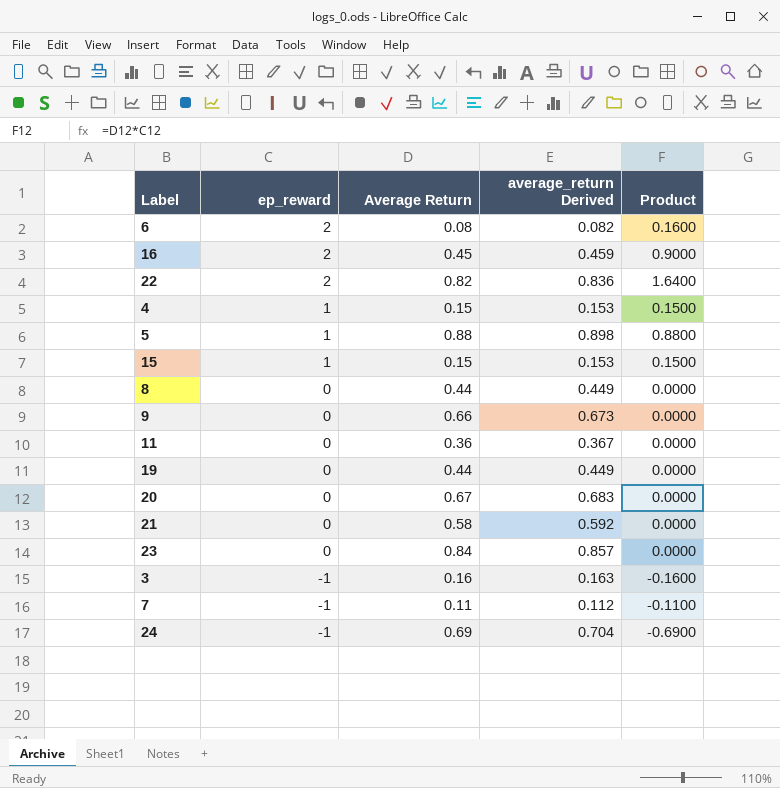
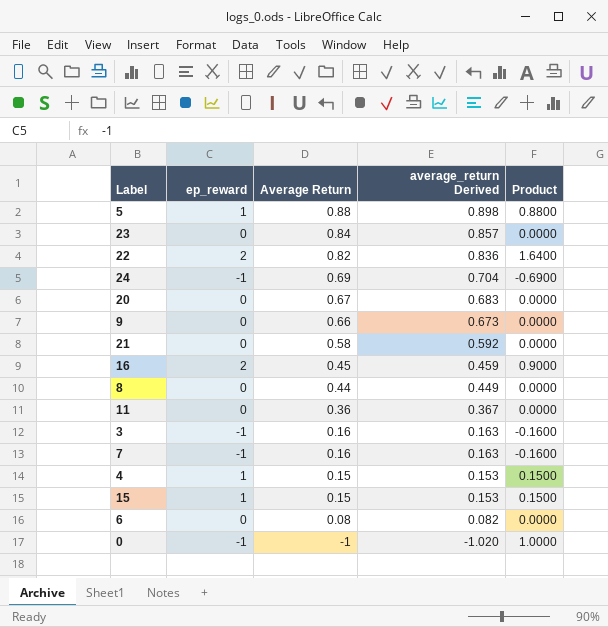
row order: ep_reward descending -> Average Return descending
row 19: 0 | 0.44 | 0.449 | 0.0000 -> none
7 | Average Return: 0.11 -> 0.16
7 | average_return Derived: 0.112 -> 0.163
7 | Product: -0.1100 -> -0.1600
6 | ep_reward: 2 -> 0
6 | Product: 0.1600 -> 0.0000
row 0: none -> -1 | -1 | -1.020 | 1.0000

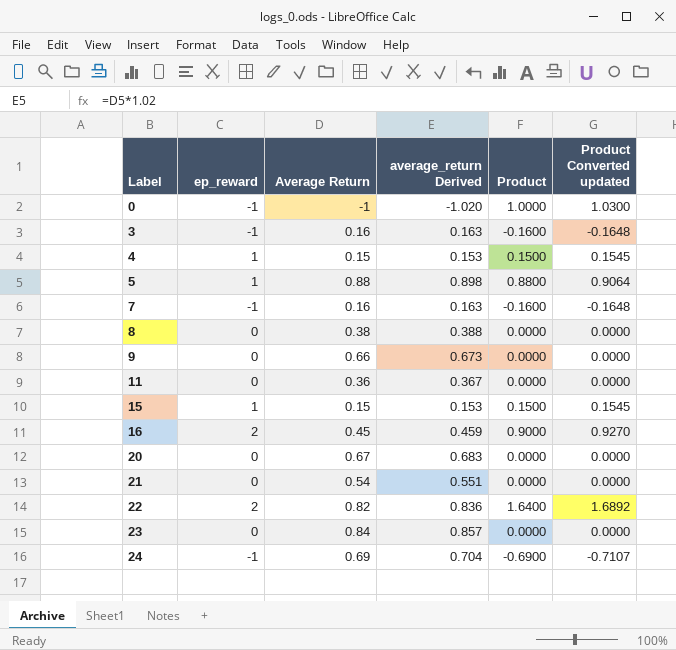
row order: Average Return descending -> Label ascending
column Product Converted updated | formula: none -> [Product] * 1.03
row 6: 0 | 0.08 | 0.082 | 0.0000 -> none
8 | Average Return: 0.44 -> 0.38
8 | average_return Derived: 0.449 -> 0.388
21 | Average Return: 0.58 -> 0.54
21 | average_return Derived: 0.592 -> 0.551

